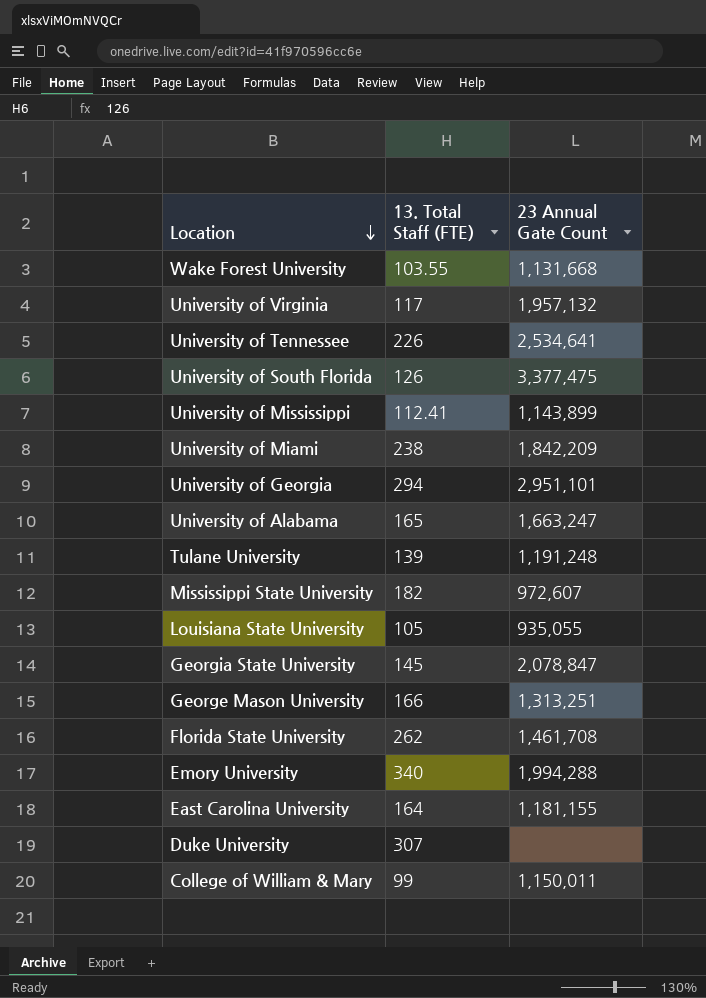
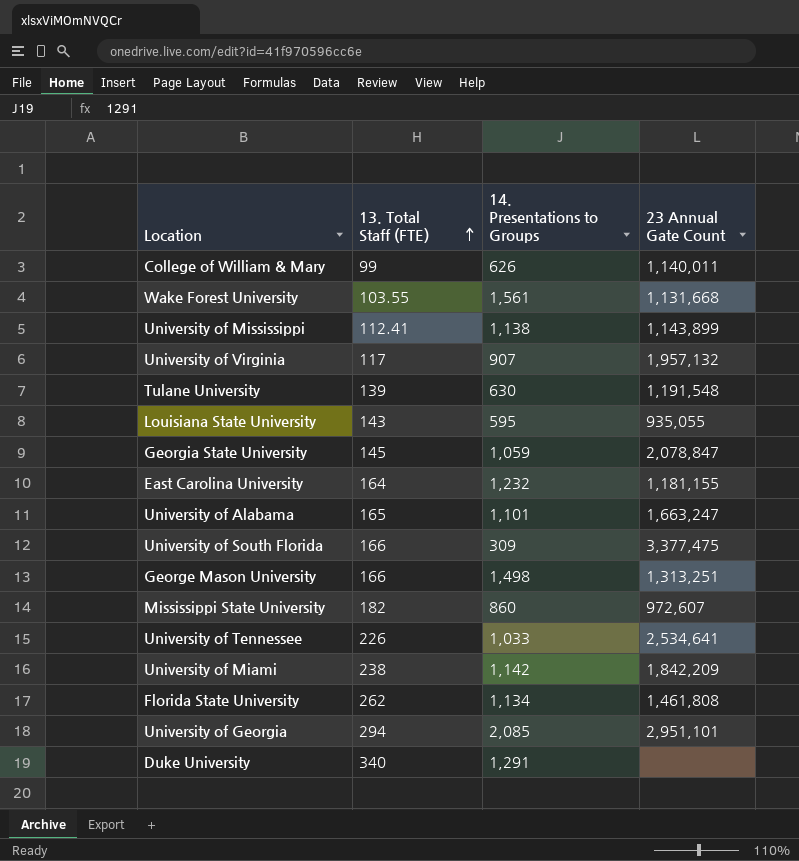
row order: Location descending -> 13. Total Staff (FTE) ascending
column 14. Presentations to Groups | position: none -> 3
row Emory University: 340 | 1,994,288 -> none
College of William & Mary | 23 Annual Gate Count: 1,150,011 -> 1,140,011
Tulane University | 23 Annual Gate Count: 1,191,248 -> 1,191,548
Louisiana State University | 13. Total Staff (FTE): 105 -> 143
University of South Florida | 13. Total Staff (FTE): 126 -> 166
Florida State University | 23 Annual Gate Count: 1,461,708 -> 1,461,808
Duke University | 13. Total Staff (FTE): 307 -> 340

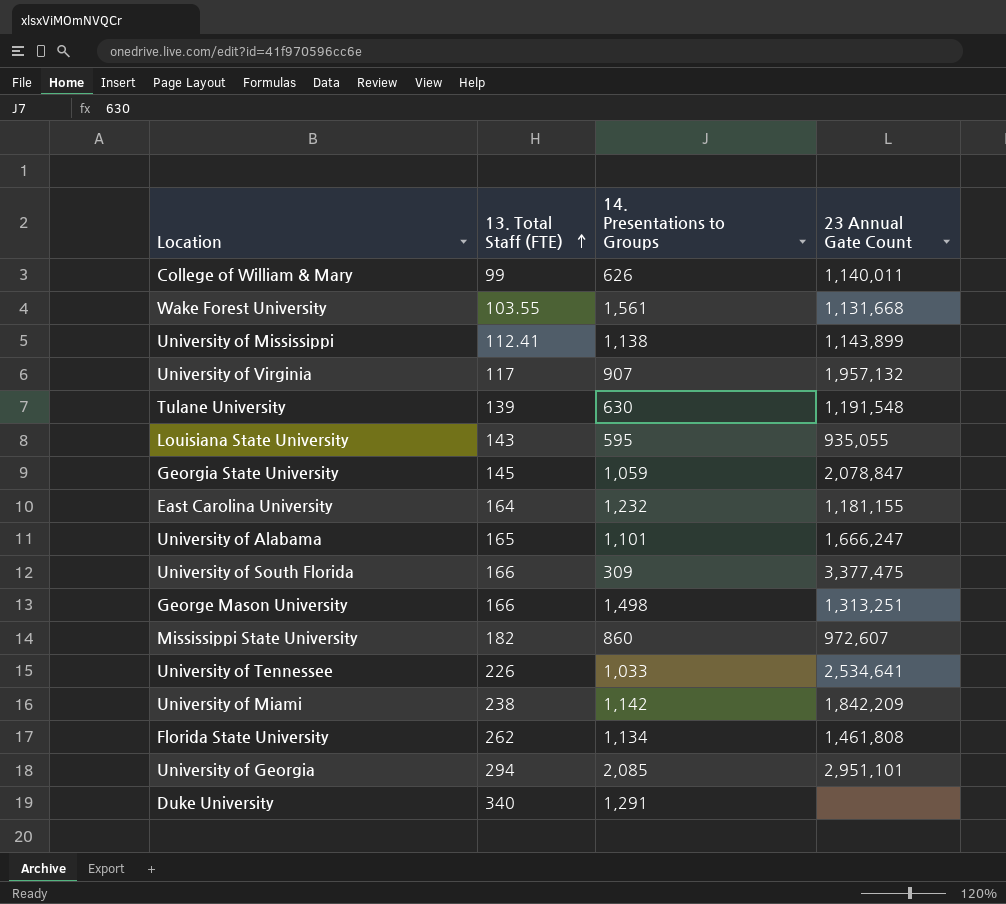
University of Alabama | 23 Annual Gate Count: 1,663,247 -> 1,666,247

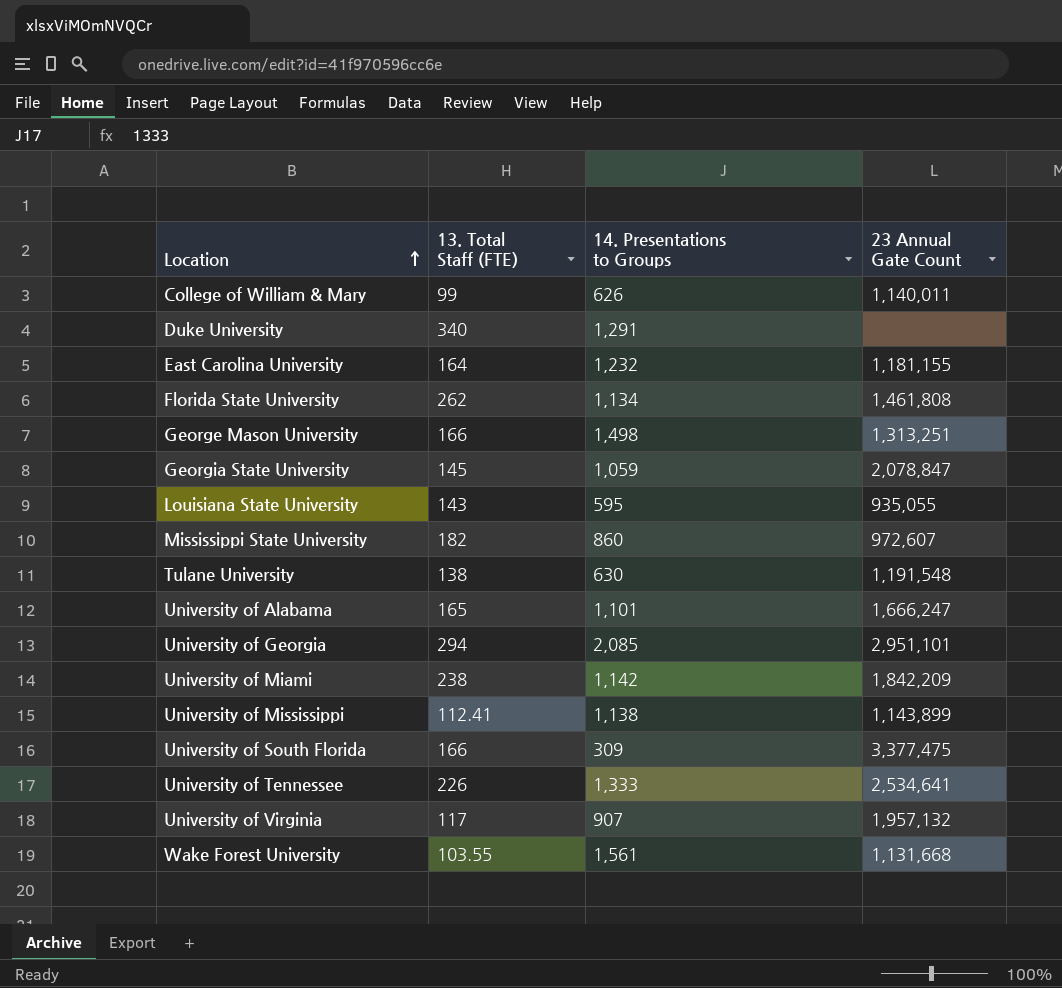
row order: 13. Total Staff (FTE) ascending -> Location ascending
Tulane University | 13. Total Staff (FTE): 139 -> 138
University of Tennessee | 14. Presentations to Groups: 1,033 -> 1,333

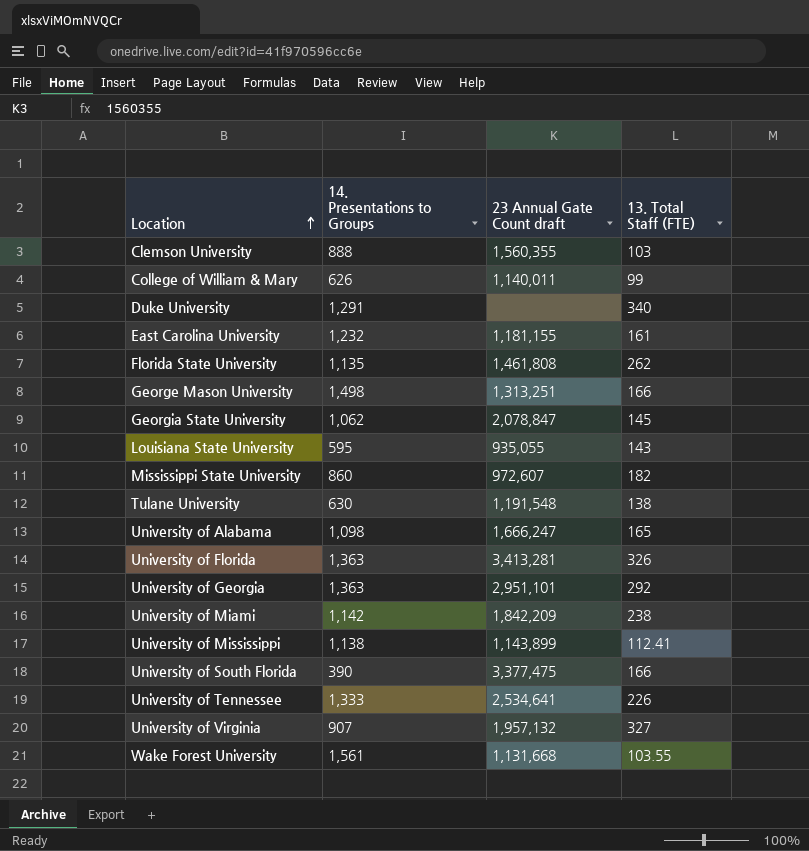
column name: 23 Annual Gate Count -> 23 Annual Gate Count draft
column 13. Total Staff (FTE) | position: 2 -> 4
row Clemson University: none -> 888 | 1,560,355 | 103
East Carolina University | 13. Total Staff (FTE): 164 -> 161
Florida State University | 14. Presentations to Groups: 1,134 -> 1,135
Georgia State University | 14. Presentations to Groups: 1,059 -> 1,062
University of Alabama | 14. Presentations to Groups: 1,101 -> 1,098
row University of Florida: none -> 1,363 | 3,413,281 | 326
University of Georgia | 14. Presentations to Groups: 2,085 -> 1,363
University of Georgia | 13. Total Staff (FTE): 294 -> 292
University of South Florida | 14. Presentations to Groups: 309 -> 390
University of Virginia | 13. Total Staff (FTE): 117 -> 327

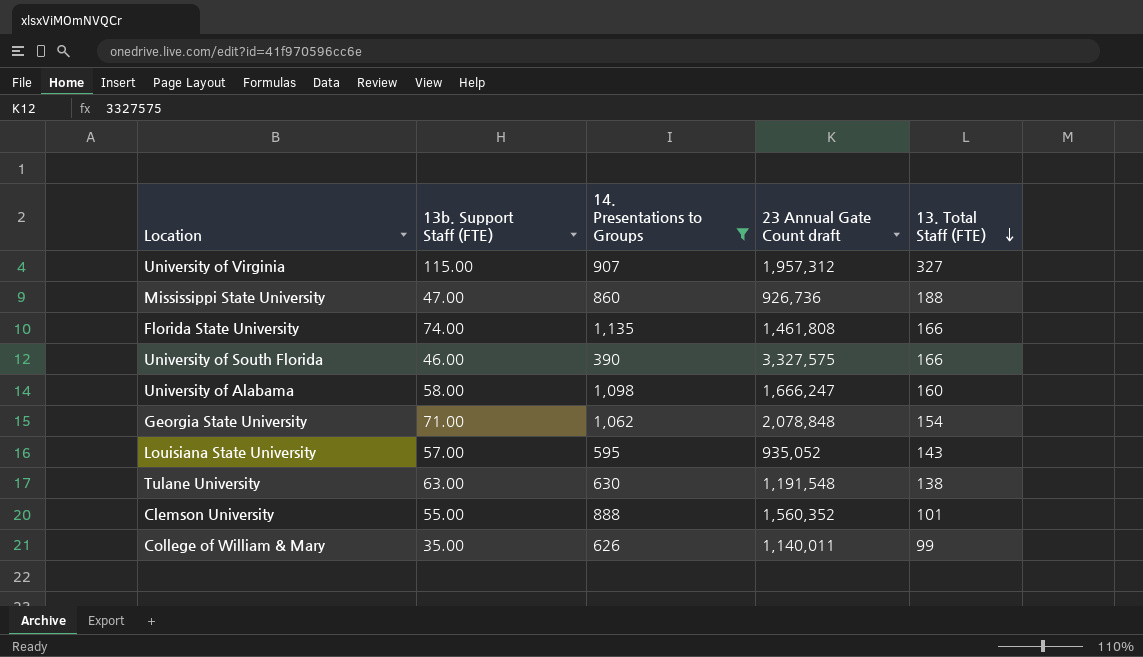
filter: none -> 14. Presentations to Groups <= 1,135
row order: Location ascending -> 13. Total Staff (FTE) descending
column 13b. Support Staff (FTE) | position: none -> 2
University of Virginia | 23 Annual Gate Count draft: 1,957,132 -> 1,957,312
Mississippi State University | 23 Annual Gate Count draft: 972,607 -> 926,736
Mississippi State University | 13. Total Staff (FTE): 182 -> 188
Florida State University | 13. Total Staff (FTE): 262 -> 166
University of South Florida | 23 Annual Gate Count draft: 3,377,475 -> 3,327,575
University of Alabama | 13. Total Staff (FTE): 165 -> 160
Georgia State University | 23 Annual Gate Count draft: 2,078,847 -> 2,078,848
Georgia State University | 13. Total Staff (FTE): 145 -> 154
Louisiana State University | 23 Annual Gate Count draft: 935,055 -> 935,052
Clemson University | 23 Annual Gate Count draft: 1,560,355 -> 1,560,352
Clemson University | 13. Total Staff (FTE): 103 -> 101

